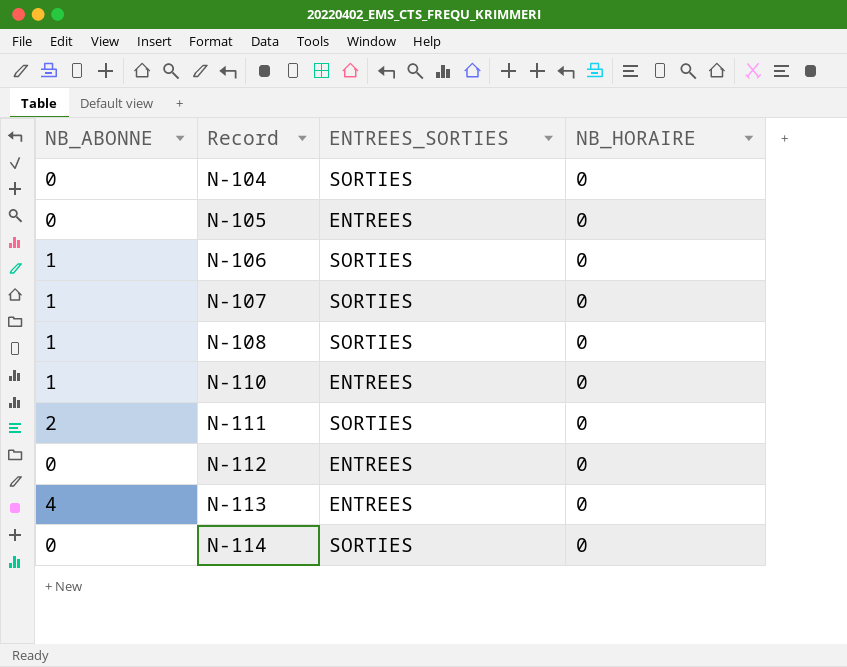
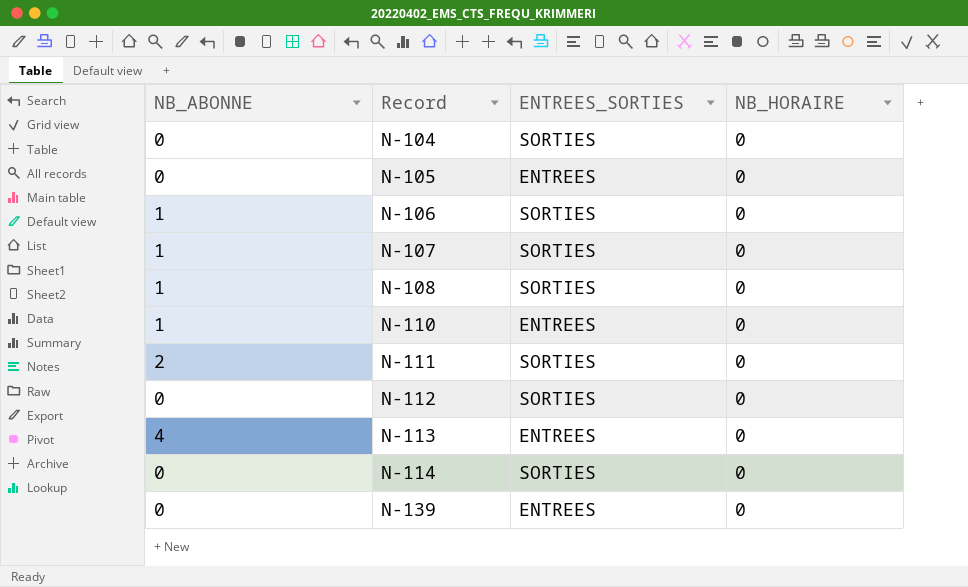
N-112 | ENTREES_SORTIES: ENTREES -> SORTIES
row N-139: none -> 0 | ENTREES | 0

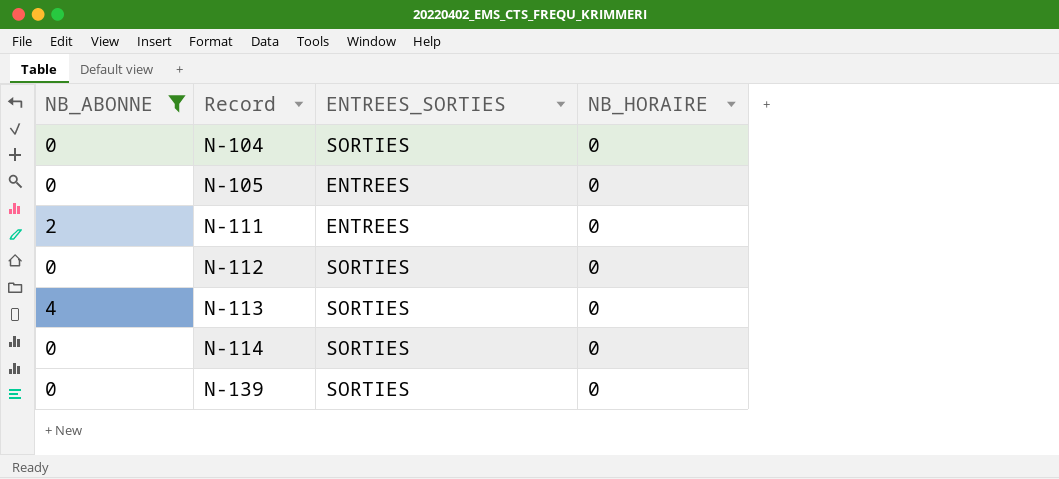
filter: none -> NB_ABONNE != 1
N-111 | ENTREES_SORTIES: SORTIES -> ENTREES
N-113 | ENTREES_SORTIES: ENTREES -> SORTIES
N-139 | ENTREES_SORTIES: ENTREES -> SORTIES

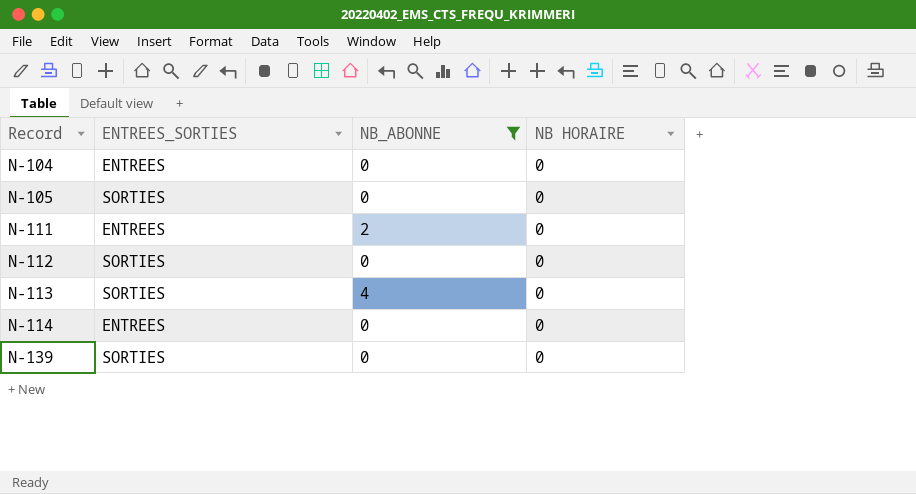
column NB_ABONNE | position: 1 -> 3
column name: NB_HORAIRE -> NB HORAIRE
N-104 | ENTREES_SORTIES: SORTIES -> ENTREES
N-105 | ENTREES_SORTIES: ENTREES -> SORTIES
N-114 | ENTREES_SORTIES: SORTIES -> ENTREES

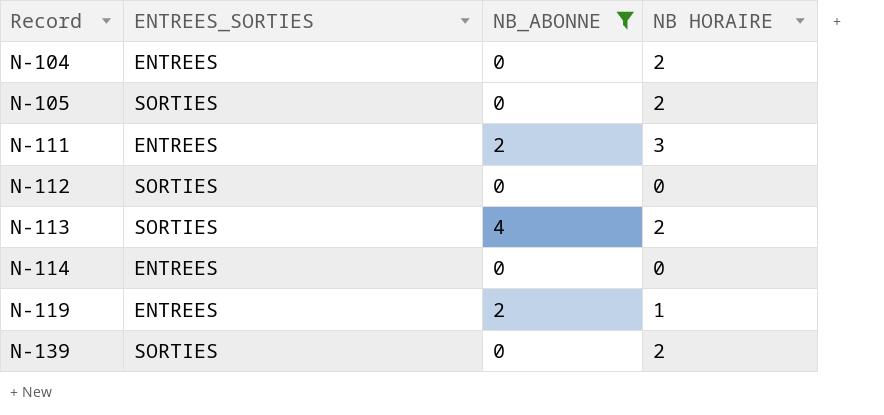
N-104 | NB HORAIRE: 0 -> 2
N-105 | NB HORAIRE: 0 -> 2
N-111 | NB HORAIRE: 0 -> 3
N-113 | NB HORAIRE: 0 -> 2
row N-119: none -> ENTREES | 2 | 1
N-139 | NB HORAIRE: 0 -> 2

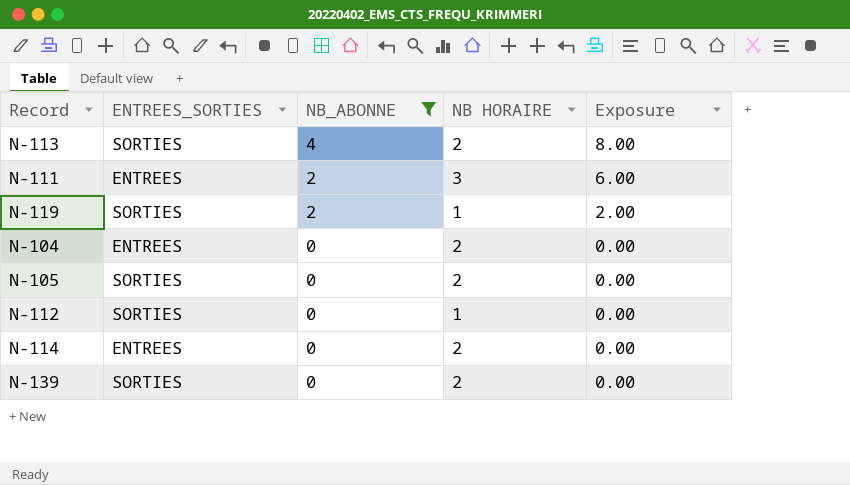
row order: Record ascending -> NB_ABONNE descending
column Exposure | formula: none -> [NB_ABONNE] * [NB HORAIRE]
N-119 | ENTREES_SORTIES: ENTREES -> SORTIES
N-112 | NB HORAIRE: 0 -> 1
N-114 | NB HORAIRE: 0 -> 2

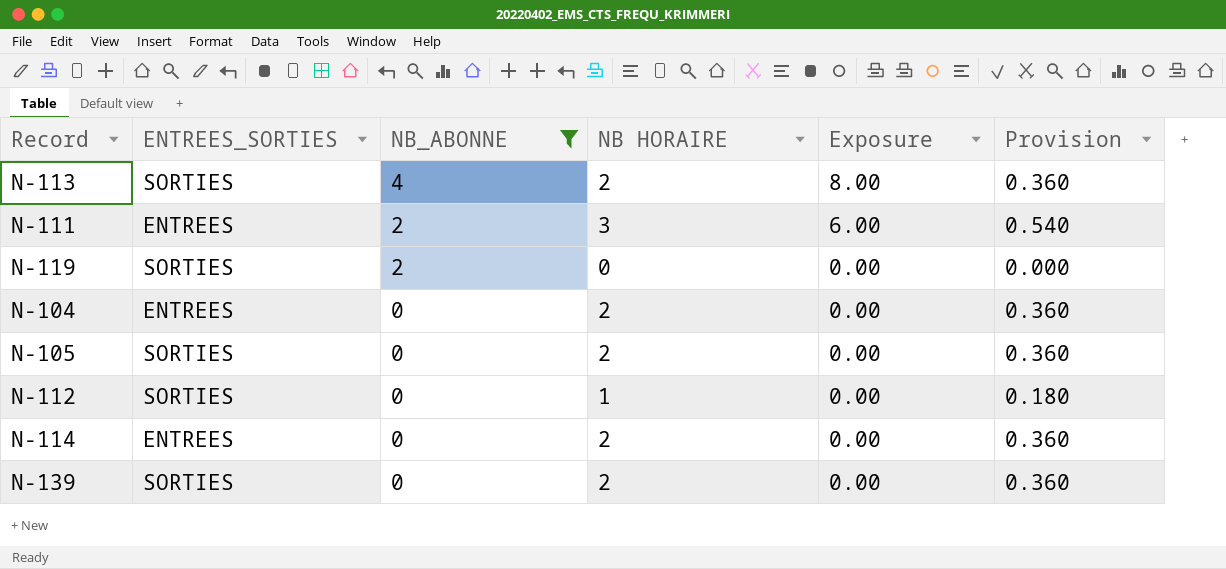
column Provision | formula: none -> [NB HORAIRE] * 0.18
N-119 | NB HORAIRE: 1 -> 0
N-119 | Exposure: 2.00 -> 0.00

